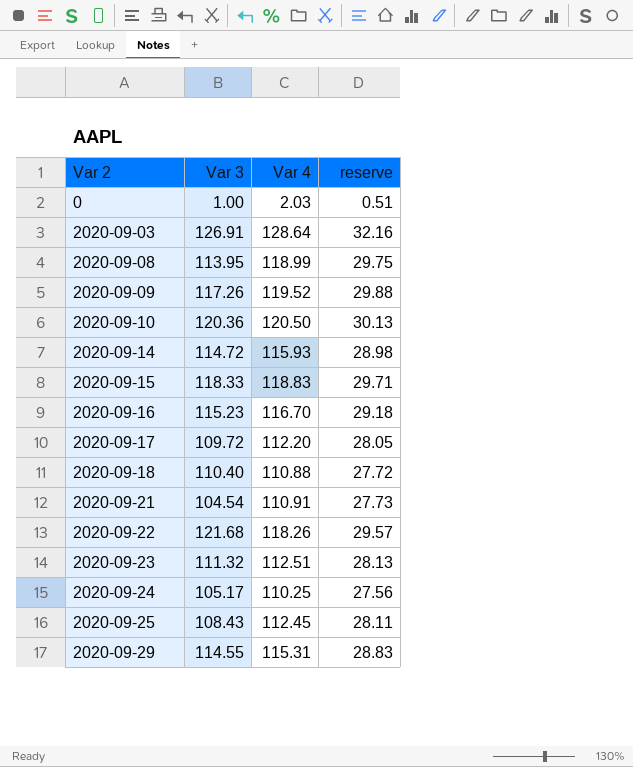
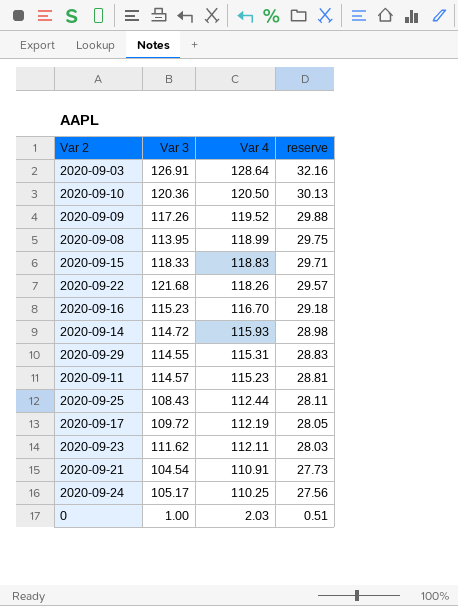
row order: Var 2 ascending -> Var 4 descending
row 2020-09-18: 110.40 | 110.88 | 27.72 -> none
row 2020-09-11: none -> 114.57 | 115.23 | 28.81
2020-09-25 | Var 4: 112.45 -> 112.44
2020-09-17 | Var 4: 112.20 -> 112.19
2020-09-23 | Var 3: 111.32 -> 111.62
2020-09-23 | Var 4: 112.51 -> 112.11
2020-09-23 | reserve: 28.13 -> 28.03

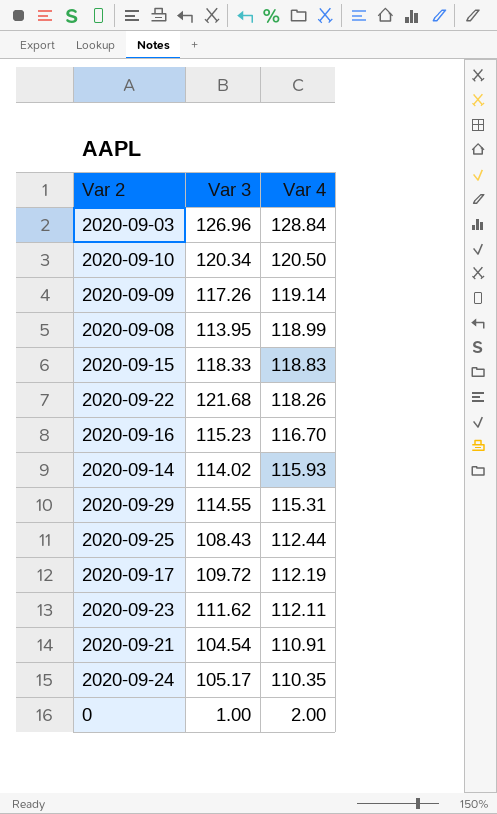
column reserve | formula: [Var 4] * 0.25 -> none
row 2020-09-11: 114.57 | 115.23 | 28.81 -> none
2020-09-03 | Var 3: 126.91 -> 126.96
2020-09-03 | Var 4: 128.64 -> 128.84
2020-09-10 | Var 3: 120.36 -> 120.34
2020-09-09 | Var 4: 119.52 -> 119.14
2020-09-14 | Var 3: 114.72 -> 114.02
2020-09-24 | Var 4: 110.25 -> 110.35
0 | Var 4: 2.03 -> 2.00

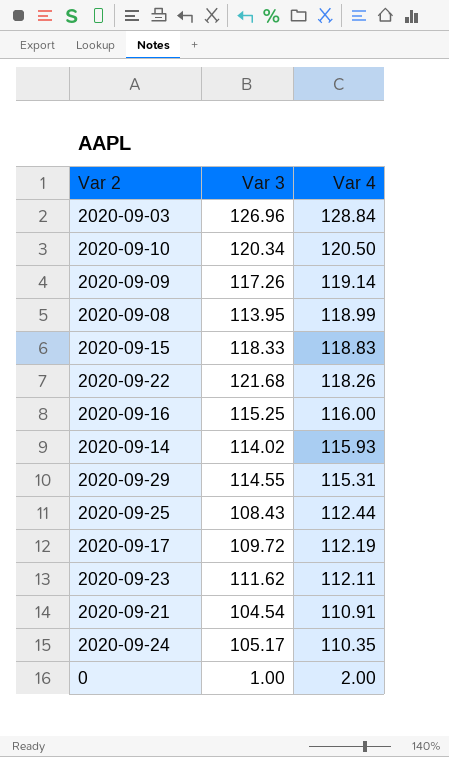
2020-09-16 | Var 3: 115.23 -> 115.25
2020-09-16 | Var 4: 116.70 -> 116.00

